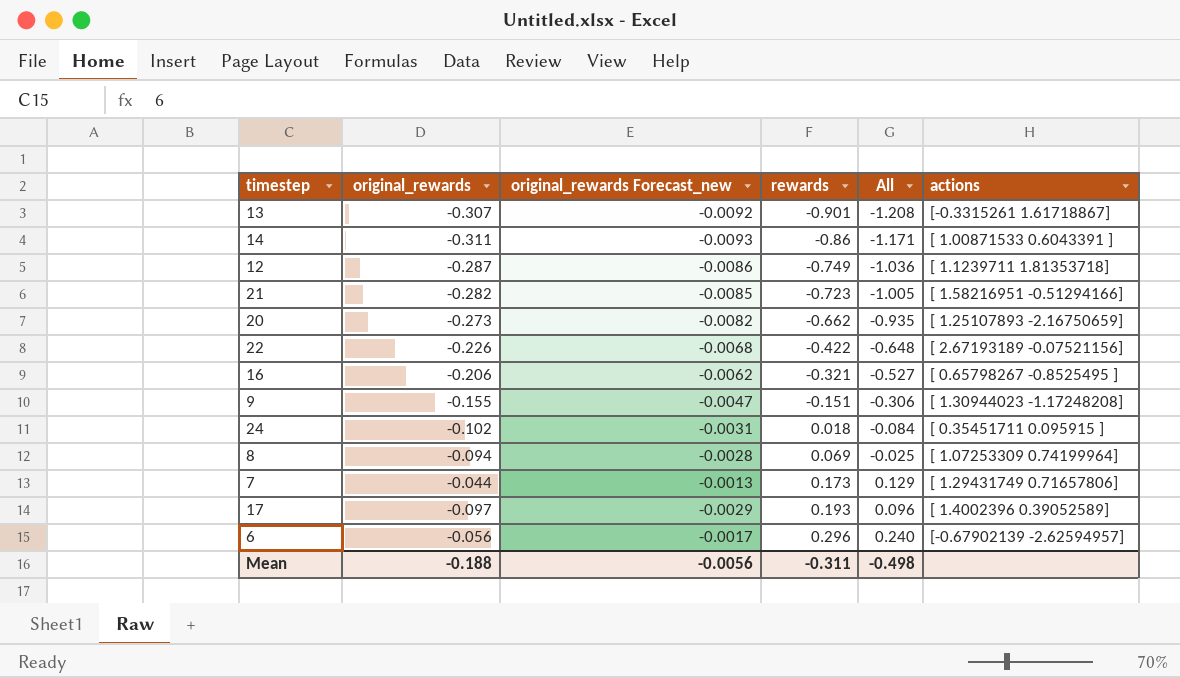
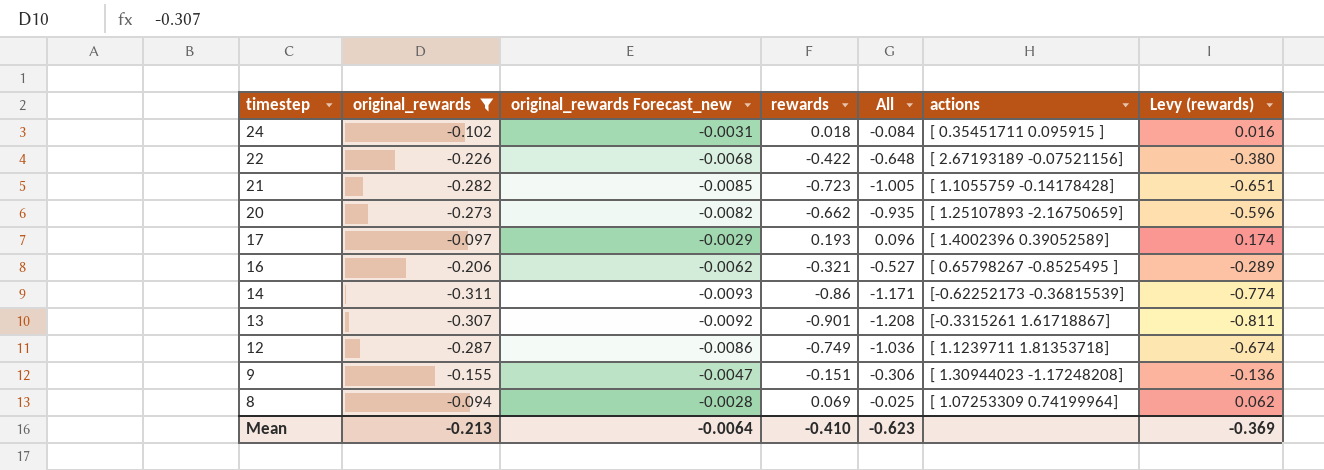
filter: none -> original_rewards <= -0.094
row order: rewards ascending -> timestep descending
column Levy (rewards) | formula: none -> [rewards] * 0.9
21 | actions: [ 1.58216951 -0.51294166] -> [ 1.1055759 -0.14178428]
14 | actions: [ 1.00871533 0.6043391 ] -> [-0.62252173 -0.36815539]
Mean | original_rewards: -0.188 -> -0.213
Mean | original_rewards Forecast_new: -0.0056 -> -0.0064
Mean | rewards: -0.311 -> -0.410
Mean | All: -0.498 -> -0.623

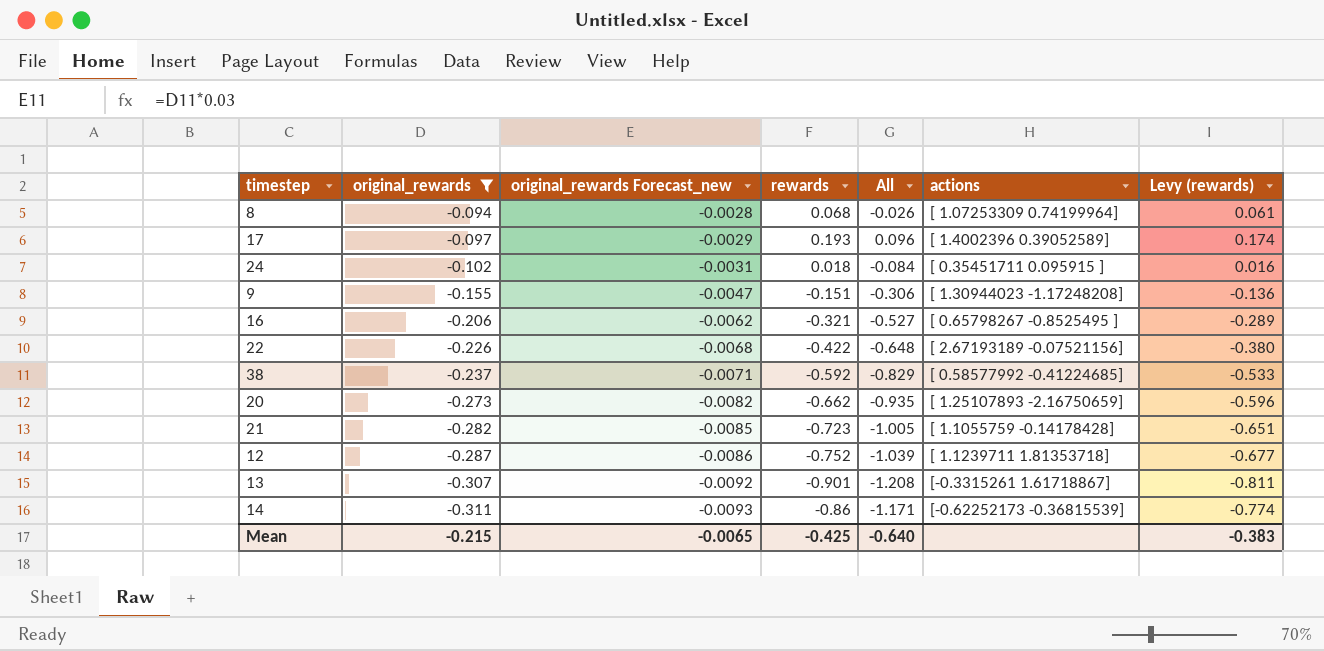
row order: timestep descending -> original_rewards descending
8 | rewards: 0.069 -> 0.068
8 | All: -0.025 -> -0.026
8 | Levy (rewards): 0.062 -> 0.061
row 38: none -> -0.237 | -0.0071 | -0.592 | -0.829 | [ 0.58577992 -0.41224685] | -0.533
12 | rewards: -0.749 -> -0.752
12 | All: -1.036 -> -1.039
12 | Levy (rewards): -0.674 -> -0.677
Mean | original_rewards: -0.213 -> -0.215
Mean | original_rewards Forecast_new: -0.0064 -> -0.0065
Mean | rewards: -0.410 -> -0.425
Mean | All: -0.623 -> -0.640
Mean | Levy (rewards): -0.369 -> -0.383

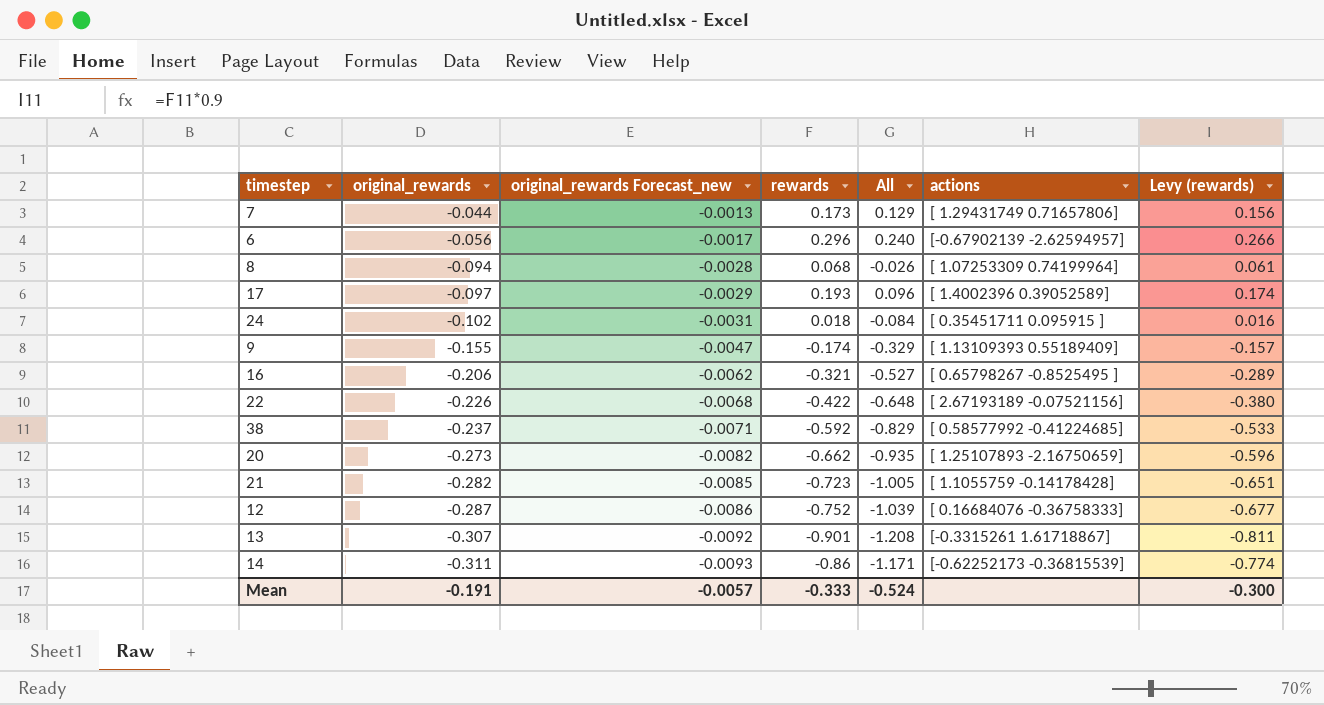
filter: original_rewards <= -0.094 -> none
9 | rewards: -0.151 -> -0.174
9 | All: -0.306 -> -0.329
9 | actions: [ 1.30944023 -1.17248208] -> [ 1.13109393 0.55189409]
9 | Levy (rewards): -0.136 -> -0.157
12 | actions: [ 1.1239711 1.81353718] -> [ 0.16684076 -0.36758333]
Mean | original_rewards: -0.215 -> -0.191
Mean | original_rewards Forecast_new: -0.0065 -> -0.0057
Mean | rewards: -0.425 -> -0.333
Mean | All: -0.640 -> -0.524
Mean | Levy (rewards): -0.383 -> -0.300

